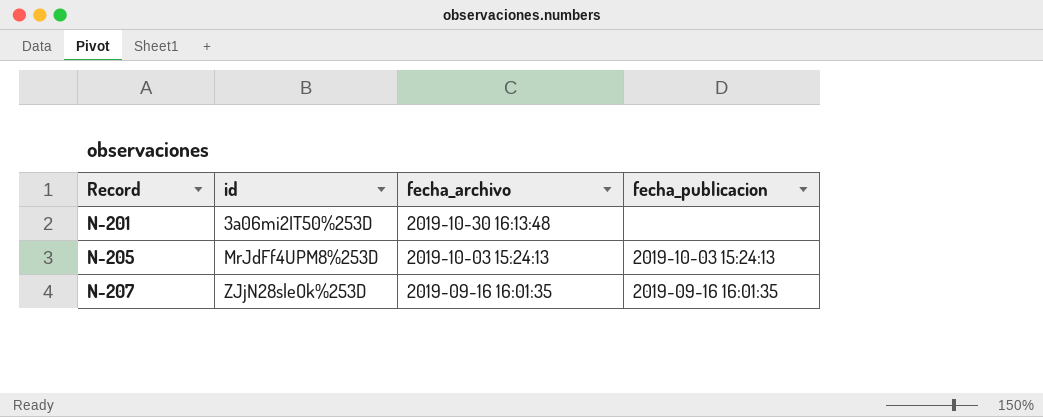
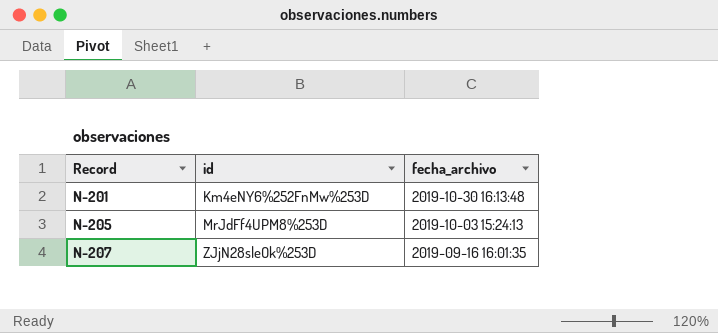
column fecha_publicacion | position: 4 -> none
N-201 | id: 3a06mi2IT50%253D -> Km4eNY6%252FnMw%253D

